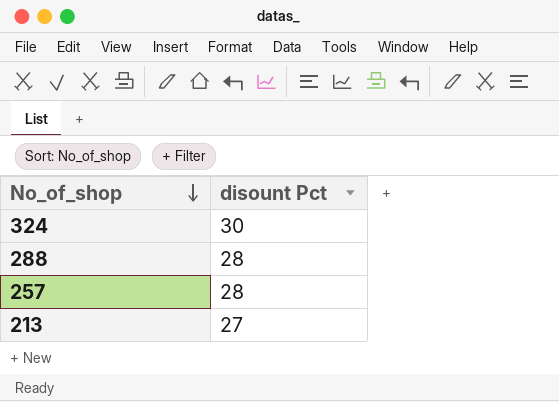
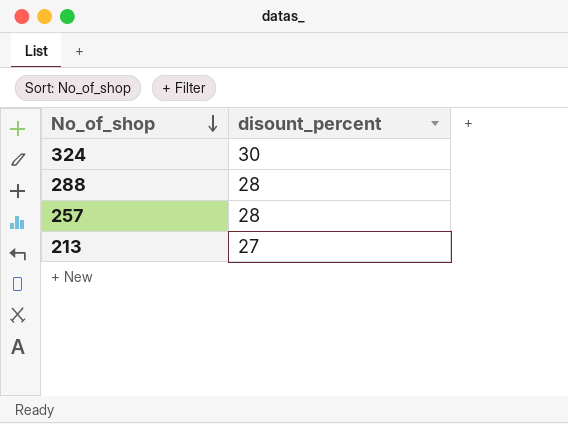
column name: disount Pct -> disount_percent

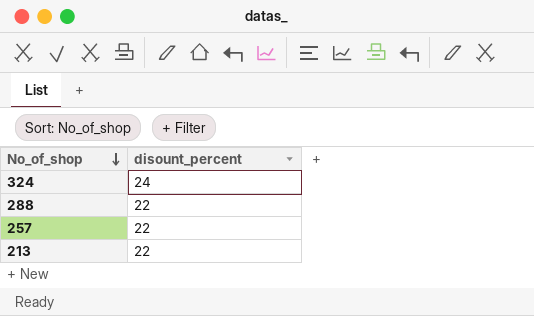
324 | disount_percent: 30 -> 24
288 | disount_percent: 28 -> 22
257 | disount_percent: 28 -> 22
213 | disount_percent: 27 -> 22

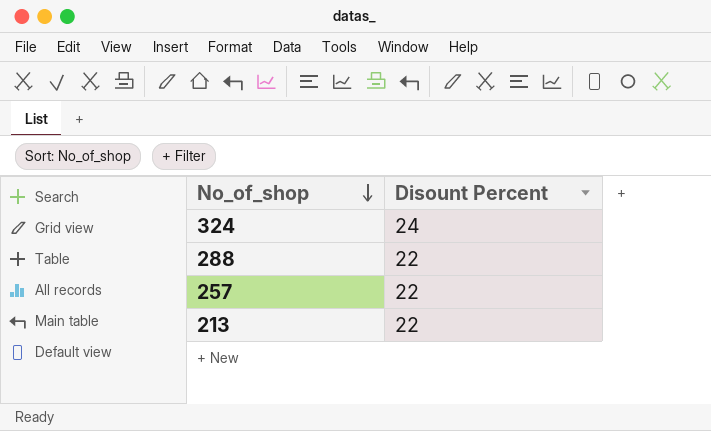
column name: disount_percent -> Disount Percent

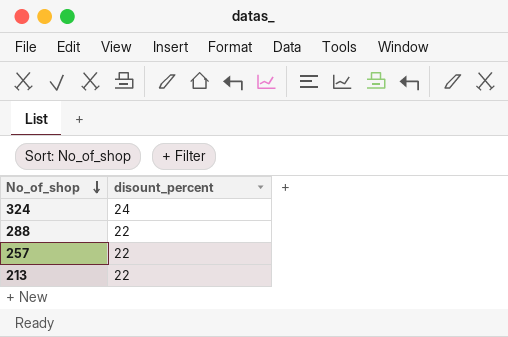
column name: Disount Percent -> disount_percent

